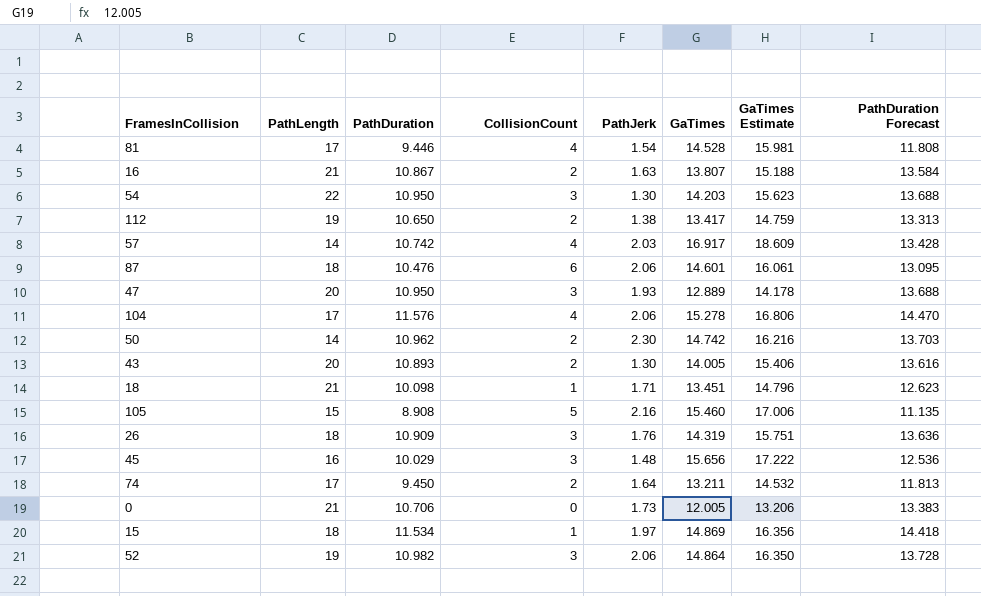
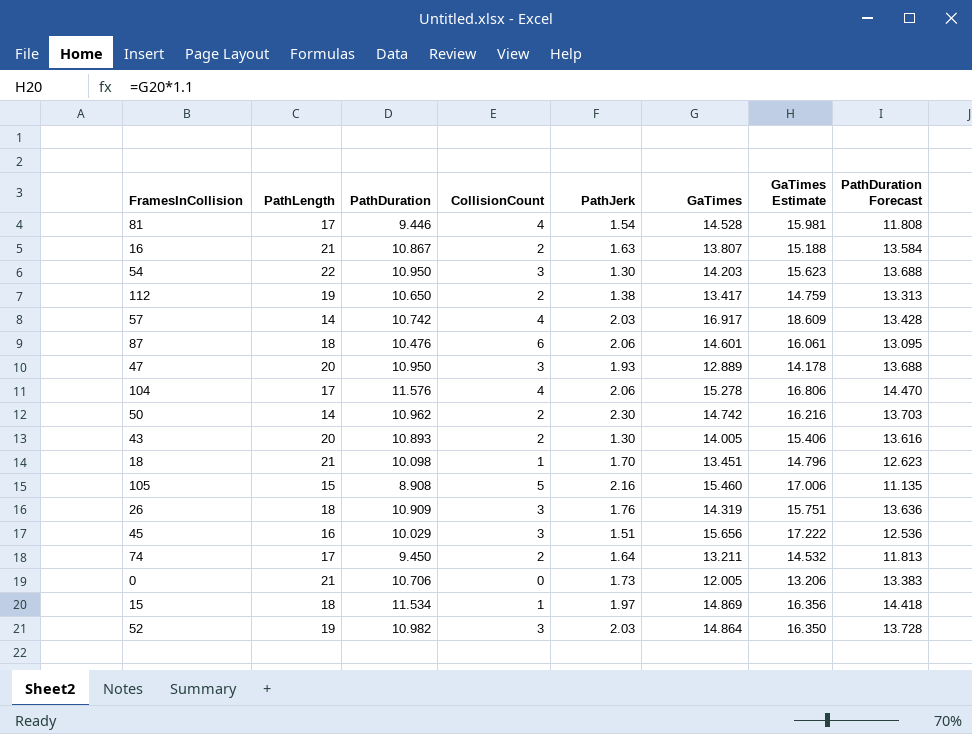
18 | PathJerk: 1.71 -> 1.70
45 | PathJerk: 1.48 -> 1.51
52 | PathJerk: 2.06 -> 2.03

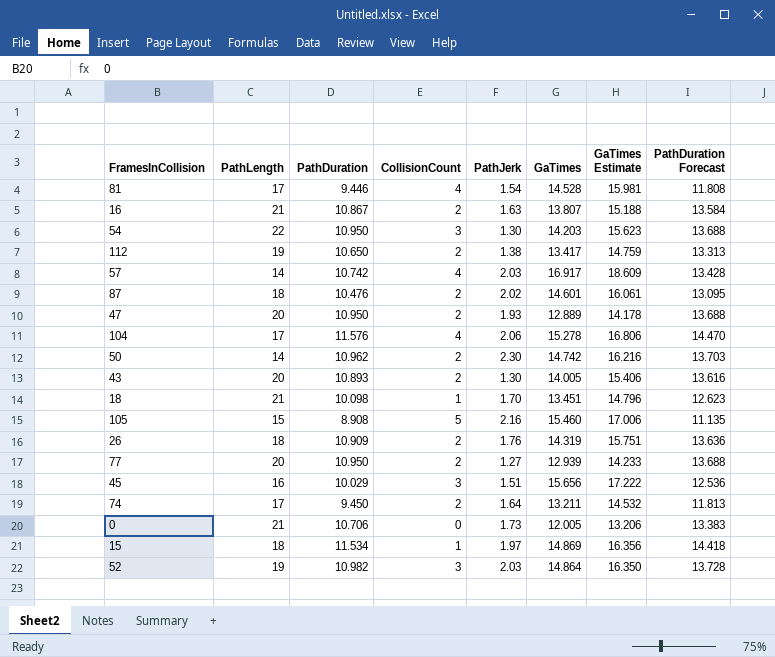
87 | CollisionCount: 6 -> 2
87 | PathJerk: 2.06 -> 2.02
47 | CollisionCount: 3 -> 2
26 | CollisionCount: 3 -> 2
row 77: none -> 20 | 10.950 | 2 | 1.27 | 12.939 | 14.233 | 13.688

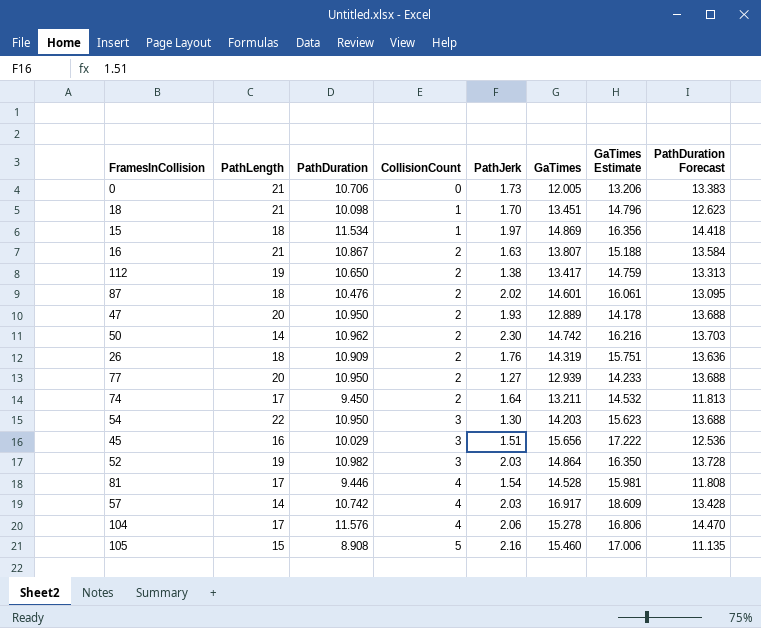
row order: none -> CollisionCount ascending
row 43: 20 | 10.893 | 2 | 1.30 | 14.005 | 15.406 | 13.616 -> none

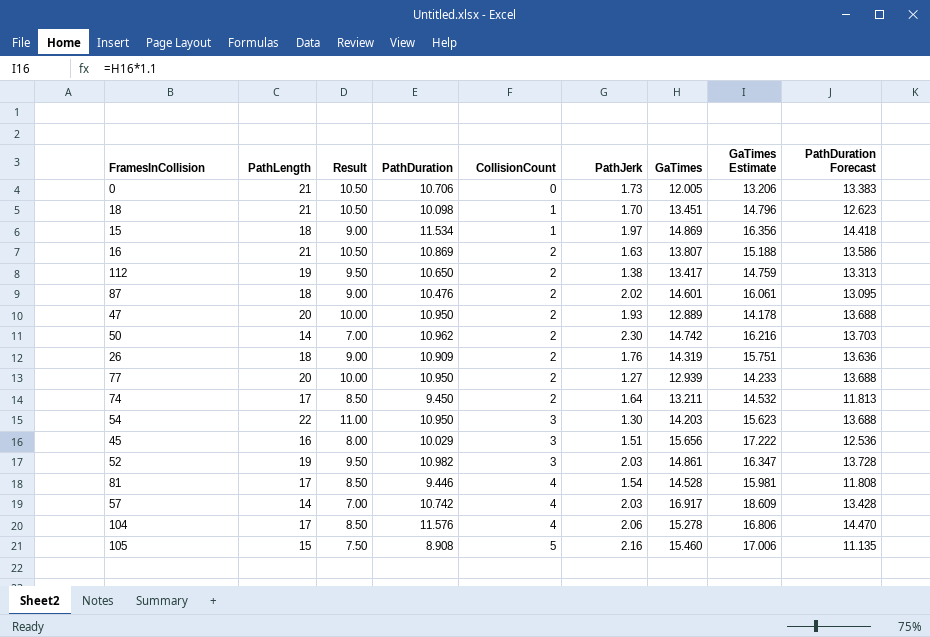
column Result | formula: none -> [PathLength] * 0.5
16 | PathDuration: 10.867 -> 10.869
16 | PathDuration Forecast: 13.584 -> 13.586
52 | GaTimes: 14.864 -> 14.861
52 | GaTimes Estimate: 16.350 -> 16.347

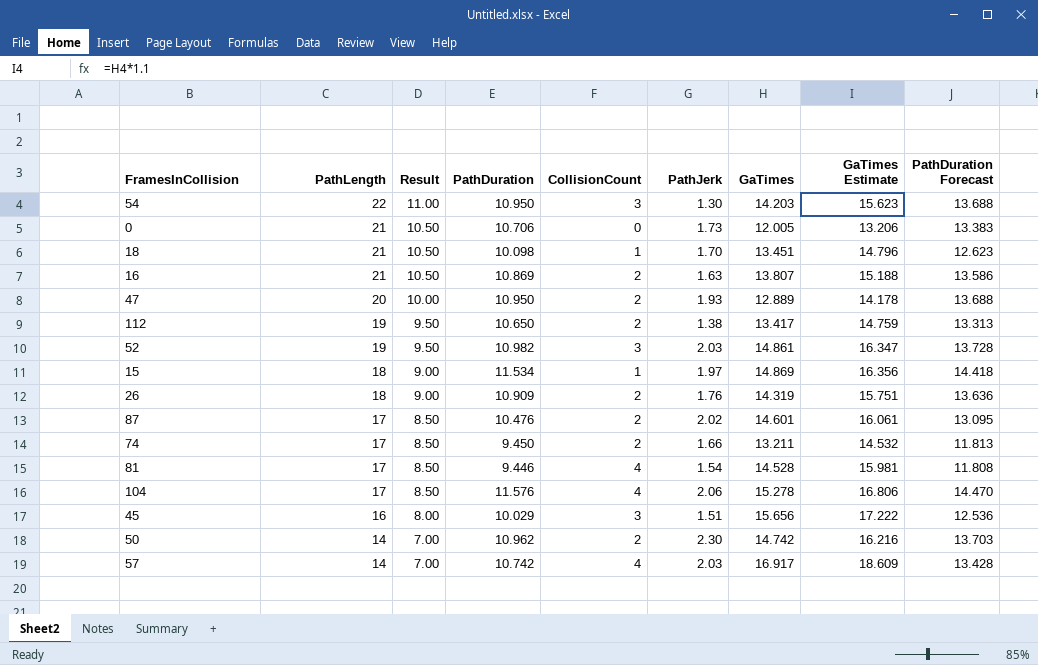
row order: CollisionCount ascending -> PathLength descending
row 77: 20 | 10.00 | 10.950 | 2 | 1.27 | 12.939 | 14.233 | 13.688 -> none
row 105: 15 | 7.50 | 8.908 | 5 | 2.16 | 15.460 | 17.006 | 11.135 -> none
87 | PathLength: 18 -> 17
87 | Result: 9.00 -> 8.50
74 | PathJerk: 1.64 -> 1.66

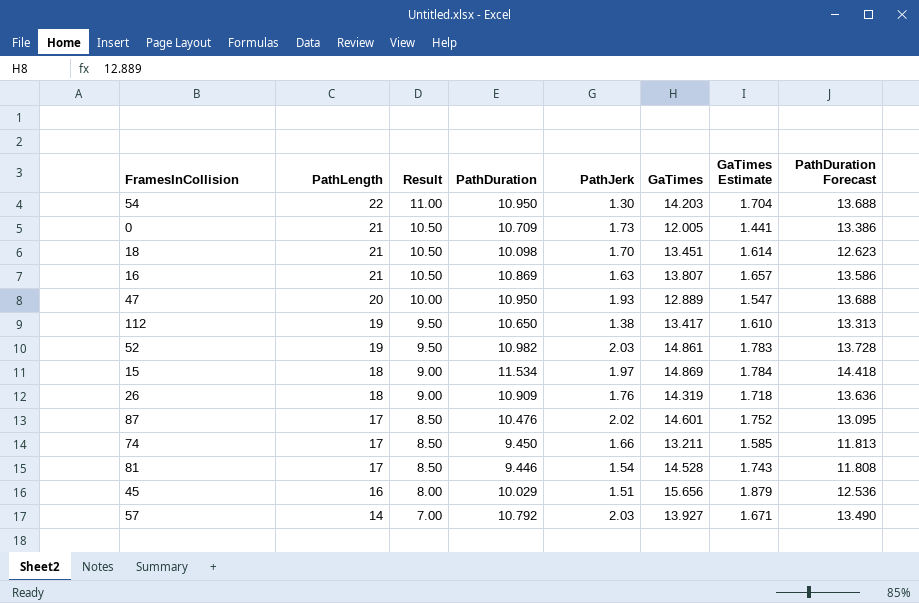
column CollisionCount | position: 5 -> none
column GaTimes Estimate | formula: [GaTimes] * 1.1 -> [GaTimes] * 0.12
row 104: 17 | 8.50 | 11.576 | 4 | 2.06 | 15.278 | 16.806 | 14.470 -> none
row 50: 14 | 7.00 | 10.962 | 2 | 2.30 | 14.742 | 16.216 | 13.703 -> none
0 | PathDuration: 10.706 -> 10.709
0 | PathDuration Forecast: 13.383 -> 13.386
57 | PathDuration: 10.742 -> 10.792
57 | GaTimes: 16.917 -> 13.927
57 | PathDuration Forecast: 13.428 -> 13.490

